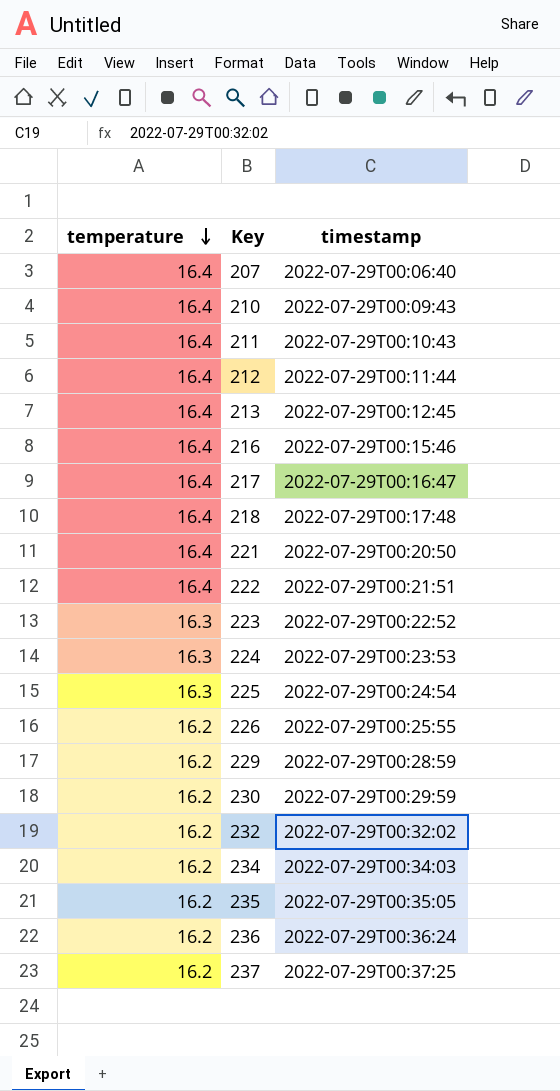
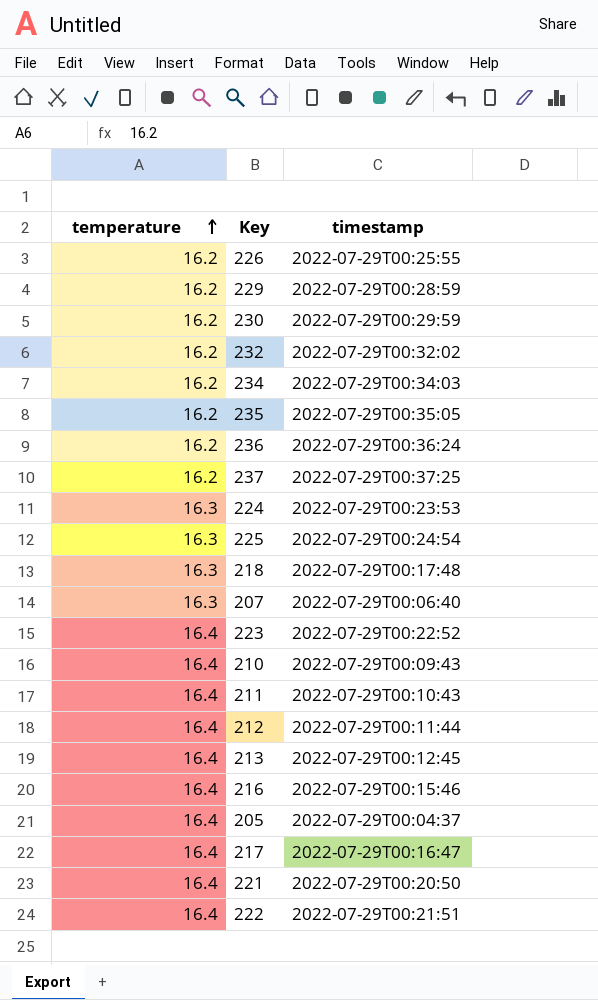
row order: temperature descending -> temperature ascending
218 | temperature: 16.4 -> 16.3
207 | temperature: 16.4 -> 16.3
223 | temperature: 16.3 -> 16.4
row 205: none -> 16.4 | 2022-07-29T00:04:37

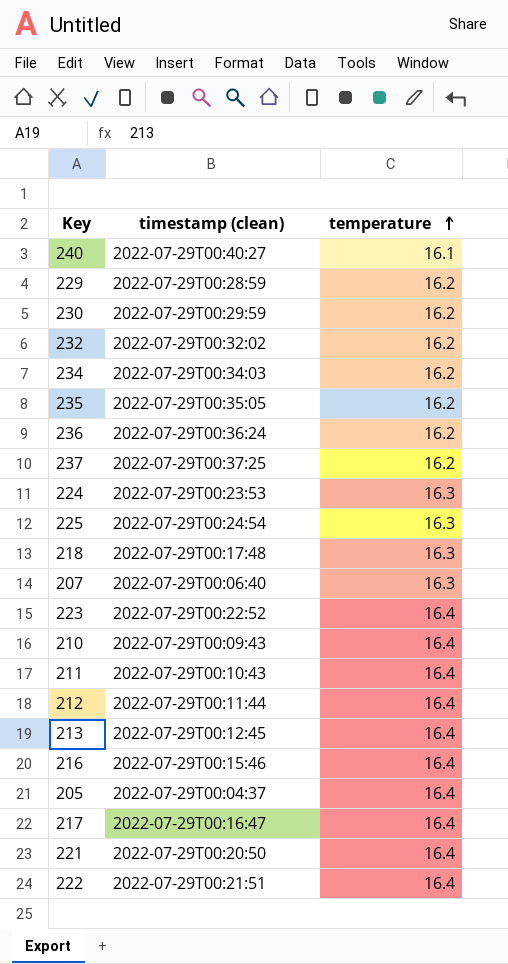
column name: timestamp -> timestamp (clean)
column temperature | position: 1 -> 3
row 226: 16.2 | 2022-07-29T00:25:55 -> none
row 240: none -> 2022-07-29T00:40:27 | 16.1

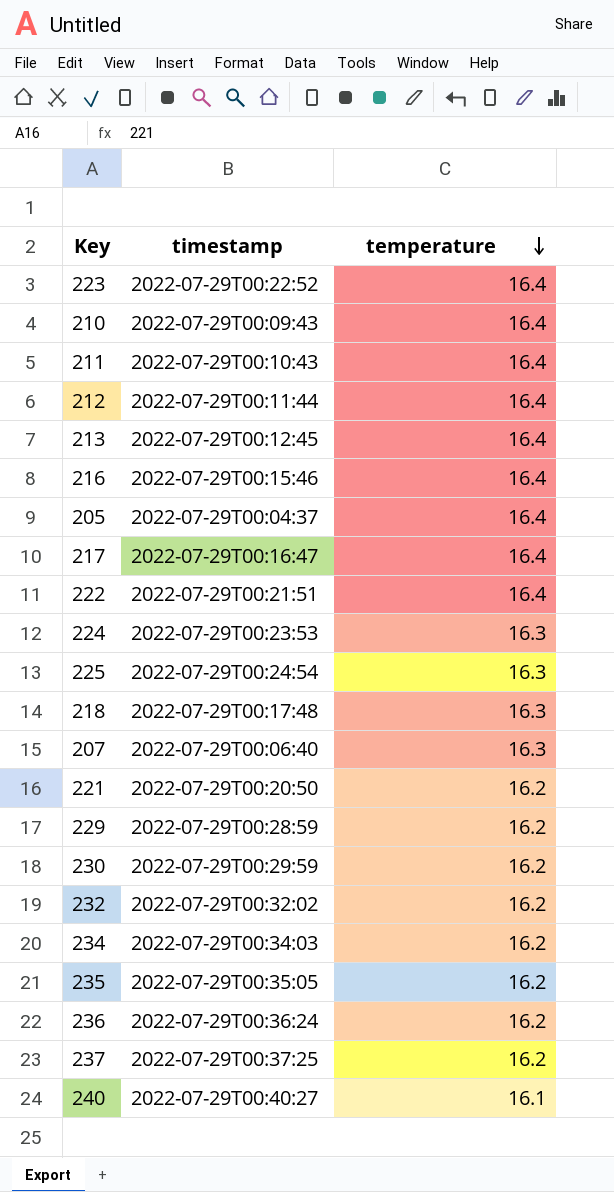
row order: temperature ascending -> temperature descending
column name: timestamp (clean) -> timestamp
221 | temperature: 16.4 -> 16.2

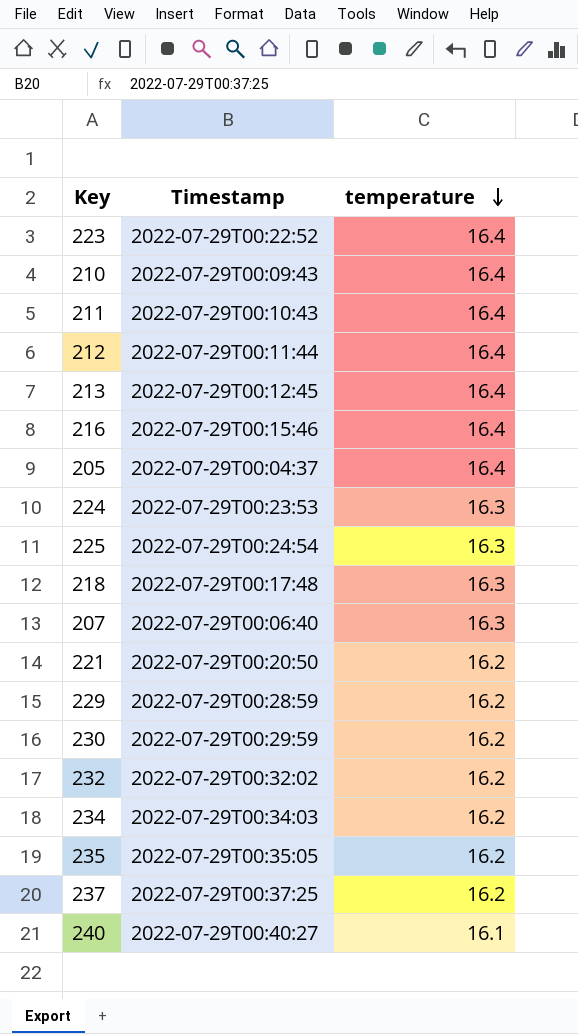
column name: timestamp -> Timestamp
row 217: 2022-07-29T00:16:47 | 16.4 -> none
row 222: 2022-07-29T00:21:51 | 16.4 -> none
row 236: 2022-07-29T00:36:24 | 16.2 -> none

